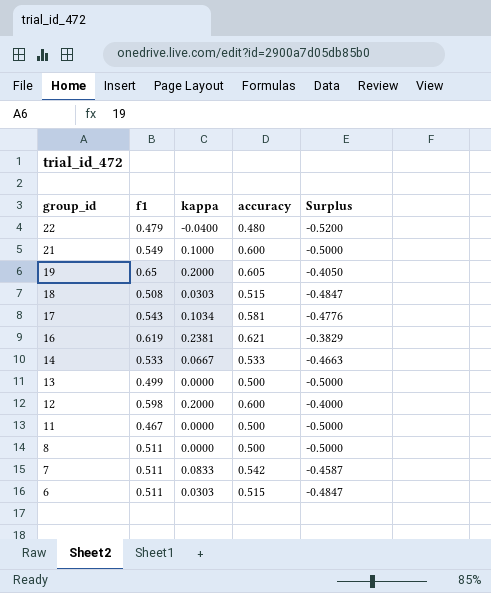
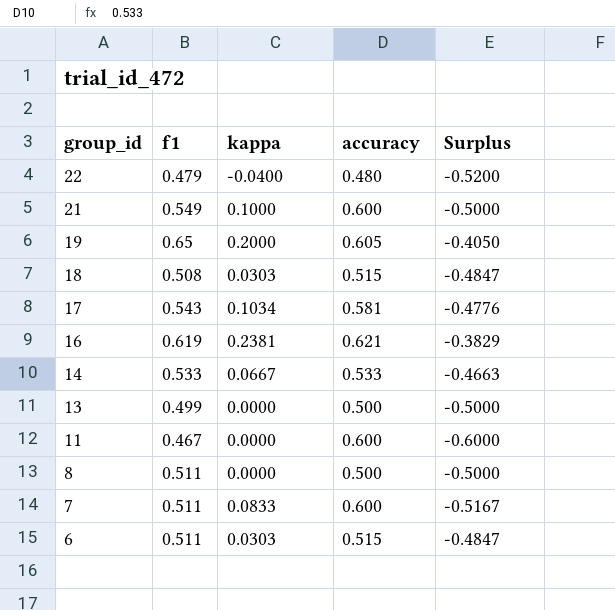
row 12: 0.598 | 0.2000 | 0.600 | -0.4000 -> none
11 | accuracy: 0.500 -> 0.600
11 | Surplus: -0.5000 -> -0.6000
7 | accuracy: 0.542 -> 0.600
7 | Surplus: -0.4587 -> -0.5167

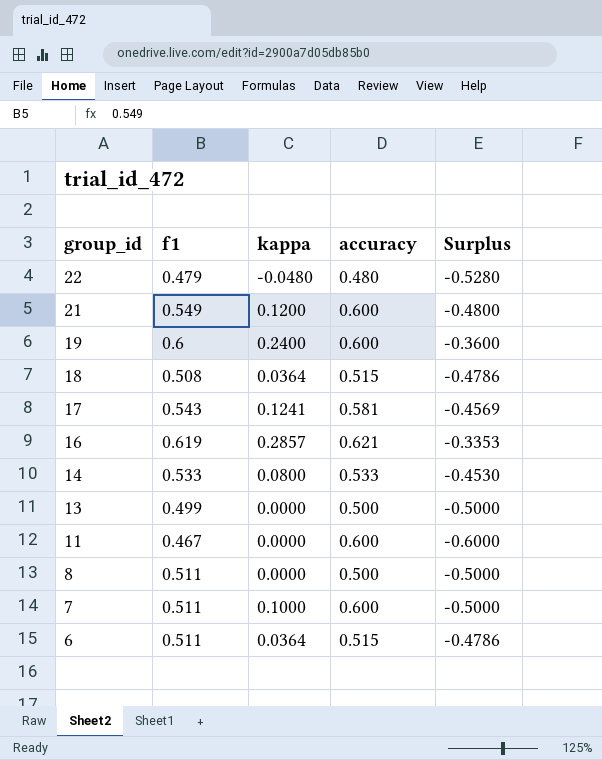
22 | kappa: -0.0400 -> -0.0480
22 | Surplus: -0.5200 -> -0.5280
21 | kappa: 0.1000 -> 0.1200
21 | Surplus: -0.5000 -> -0.4800
19 | f1: 0.65 -> 0.6
19 | kappa: 0.2000 -> 0.2400
19 | accuracy: 0.605 -> 0.600
19 | Surplus: -0.4050 -> -0.3600
18 | kappa: 0.0303 -> 0.0364
18 | Surplus: -0.4847 -> -0.4786
17 | kappa: 0.1034 -> 0.1241
17 | Surplus: -0.4776 -> -0.4569
16 | kappa: 0.2381 -> 0.2857
16 | Surplus: -0.3829 -> -0.3353
14 | kappa: 0.0667 -> 0.0800
14 | Surplus: -0.4663 -> -0.4530
7 | kappa: 0.0833 -> 0.1000
7 | Surplus: -0.5167 -> -0.5000
6 | kappa: 0.0303 -> 0.0364
6 | Surplus: -0.4847 -> -0.4786

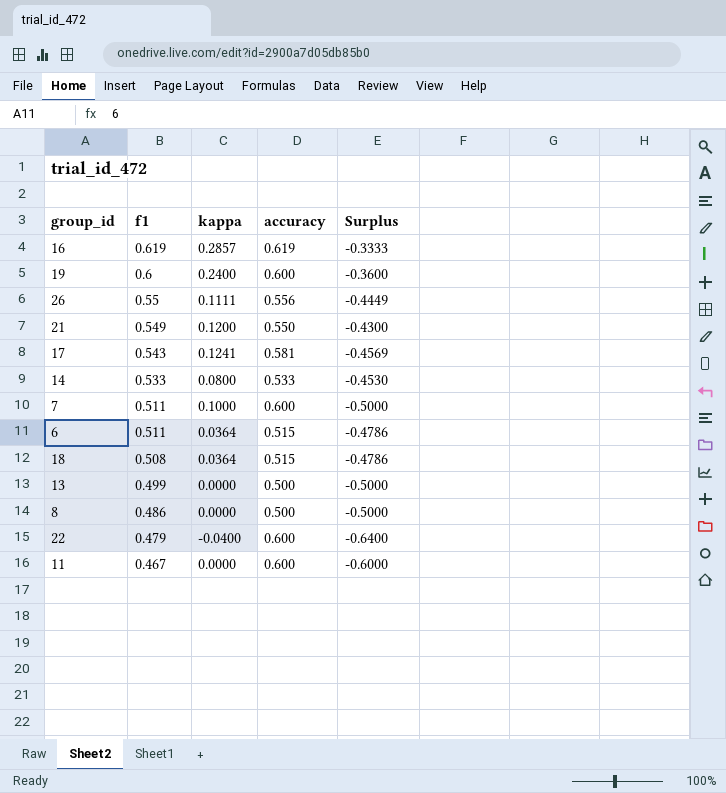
row order: group_id descending -> f1 descending
16 | accuracy: 0.621 -> 0.619
16 | Surplus: -0.3353 -> -0.3333
row 26: none -> 0.55 | 0.1111 | 0.556 | -0.4449
21 | accuracy: 0.600 -> 0.550
21 | Surplus: -0.4800 -> -0.4300
8 | f1: 0.511 -> 0.486
22 | kappa: -0.0480 -> -0.0400
22 | accuracy: 0.480 -> 0.600
22 | Surplus: -0.5280 -> -0.6400

